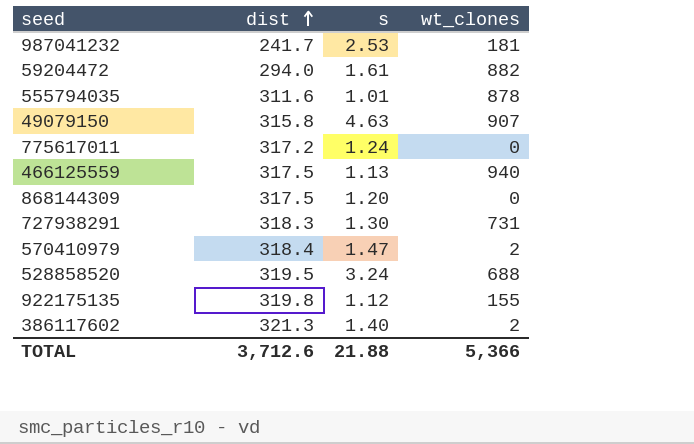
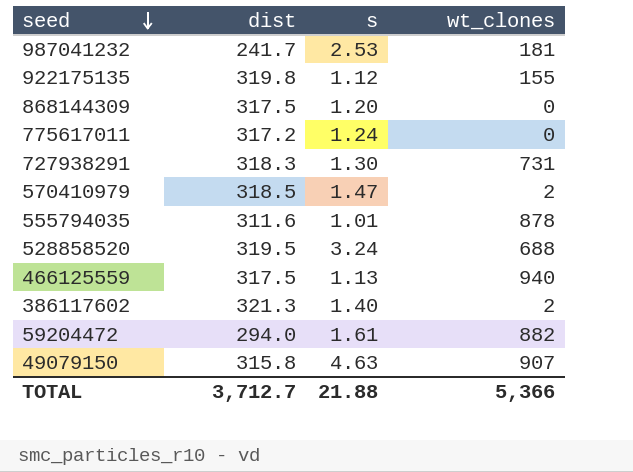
row order: dist ascending -> seed descending
570410979 | dist: 318.4 -> 318.5
TOTAL | dist: 3,712.6 -> 3,712.7

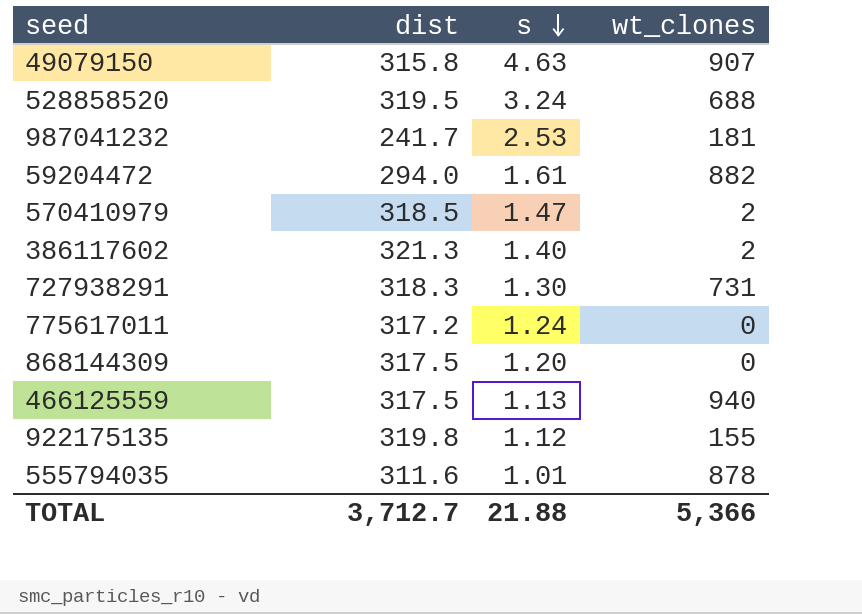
row order: seed descending -> s descending

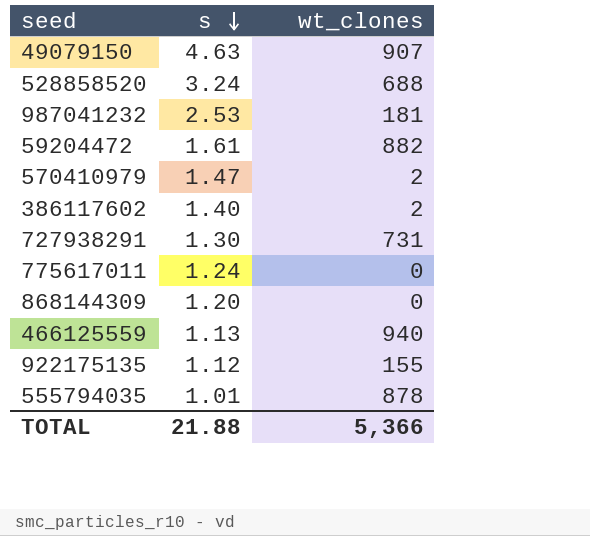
column dist | position: 2 -> none

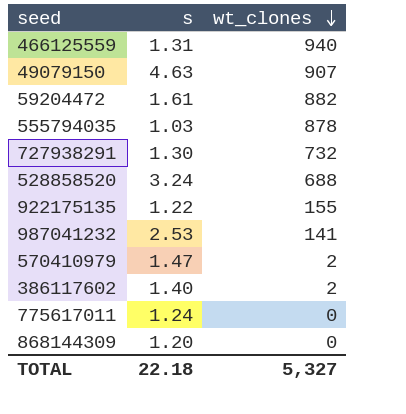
row order: s descending -> wt_clones descending
466125559 | s: 1.13 -> 1.31
555794035 | s: 1.01 -> 1.03
727938291 | wt_clones: 731 -> 732
922175135 | s: 1.12 -> 1.22
987041232 | wt_clones: 181 -> 141
TOTAL | s: 21.88 -> 22.18
TOTAL | wt_clones: 5,366 -> 5,327

